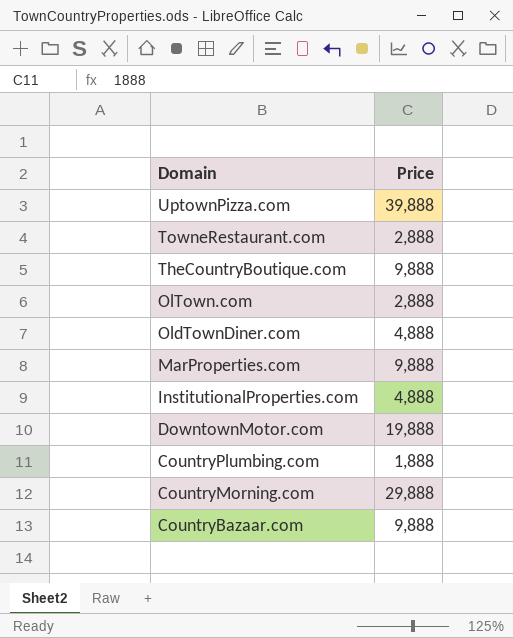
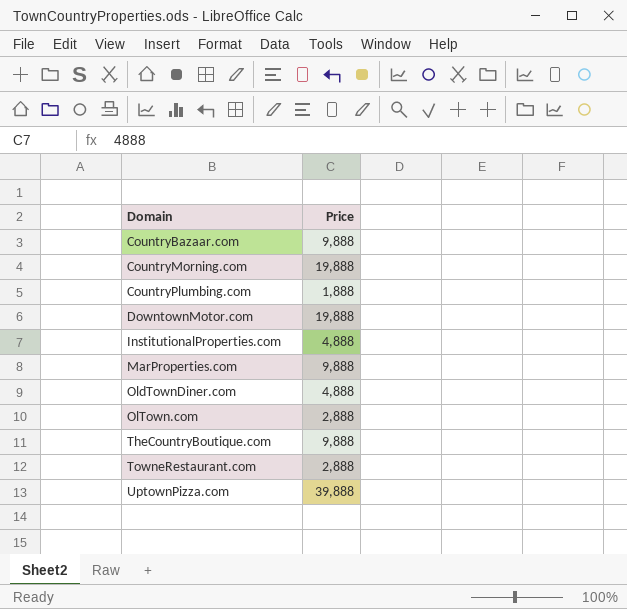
row order: Domain descending -> Domain ascending
CountryMorning.com | Price: 29,888 -> 19,888

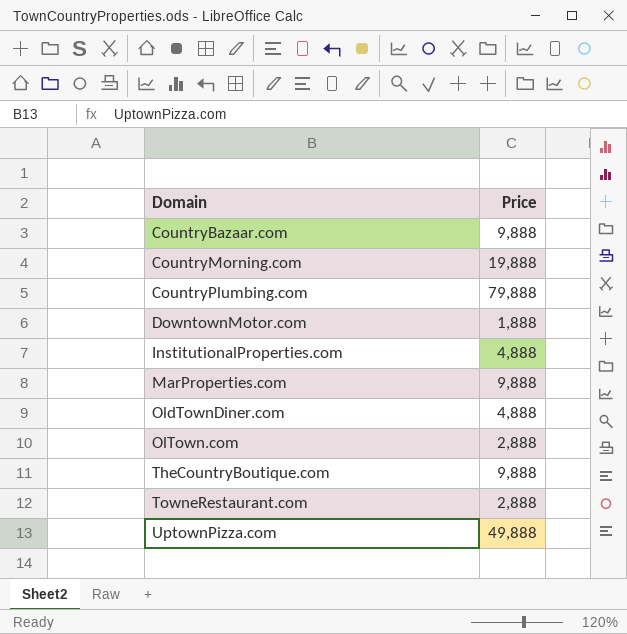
CountryPlumbing.com | Price: 1,888 -> 79,888
DowntownMotor.com | Price: 19,888 -> 1,888
UptownPizza.com | Price: 39,888 -> 49,888

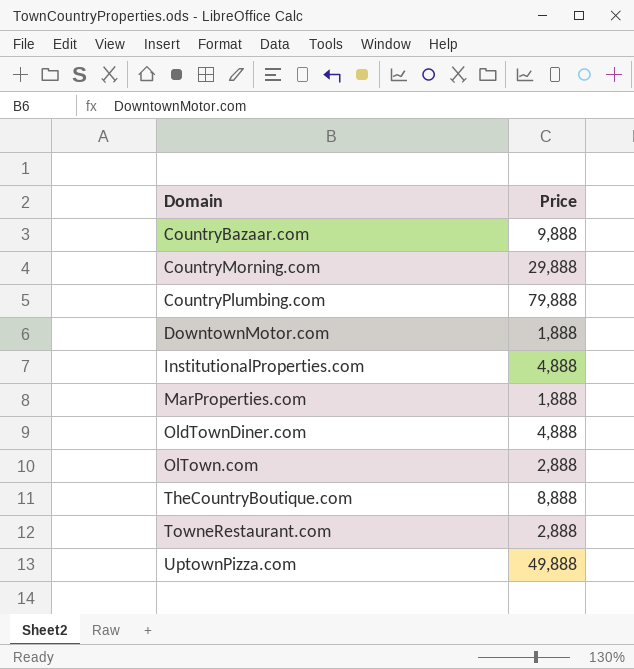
CountryMorning.com | Price: 19,888 -> 29,888
MarProperties.com | Price: 9,888 -> 1,888
TheCountryBoutique.com | Price: 9,888 -> 8,888

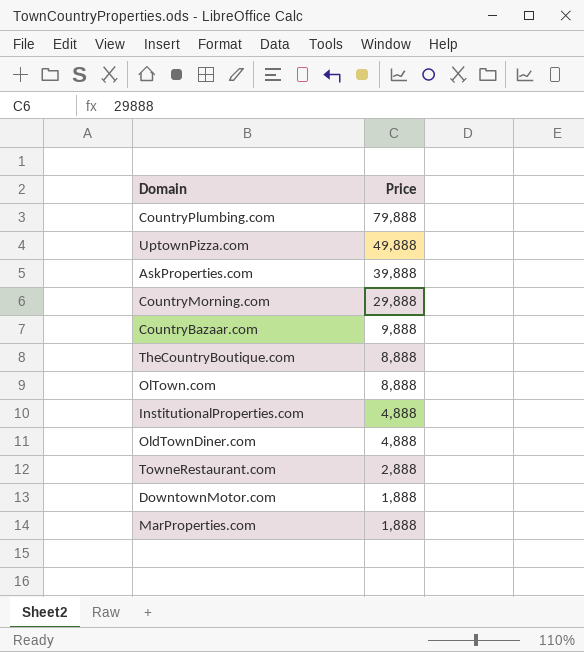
row order: Domain ascending -> Price descending
row AskProperties.com: none -> 39,888
OlTown.com | Price: 2,888 -> 8,888

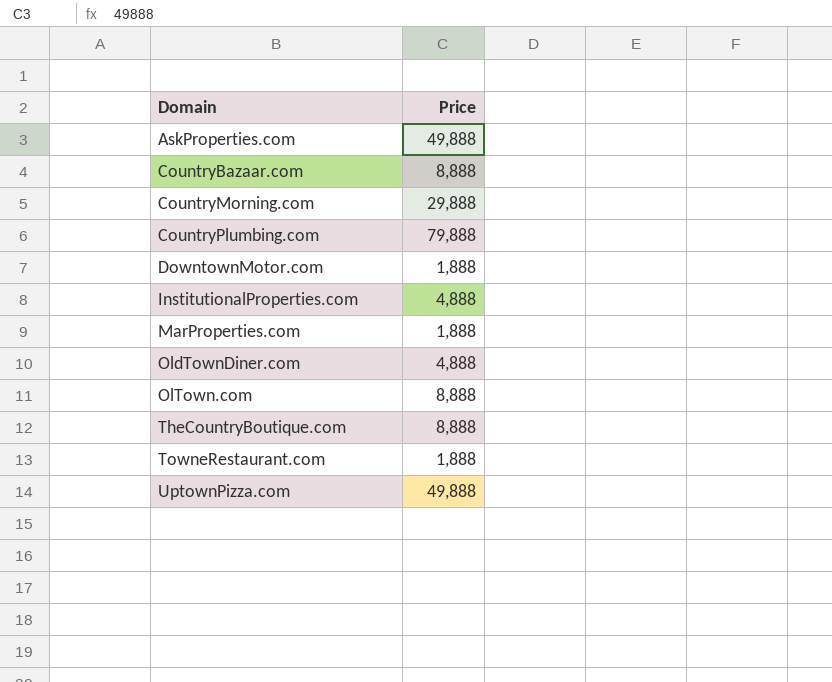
row order: Price descending -> Domain ascending
AskProperties.com | Price: 39,888 -> 49,888
CountryBazaar.com | Price: 9,888 -> 8,888
TowneRestaurant.com | Price: 2,888 -> 1,888

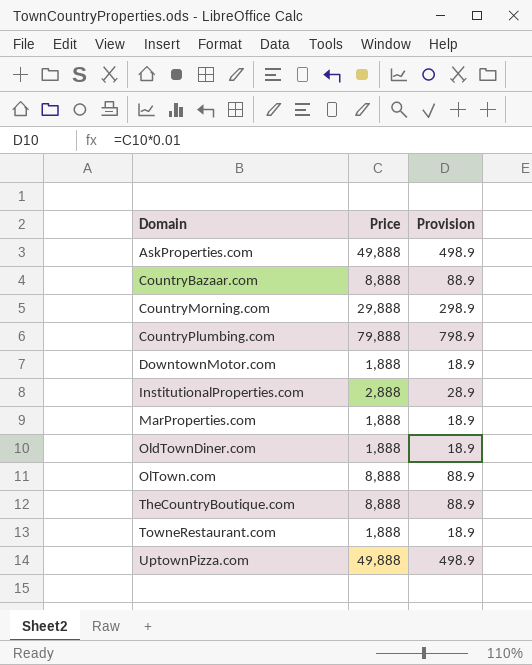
column Provision | formula: none -> [Price] * 0.01
InstitutionalProperties.com | Price: 4,888 -> 2,888
OldTownDiner.com | Price: 4,888 -> 1,888

